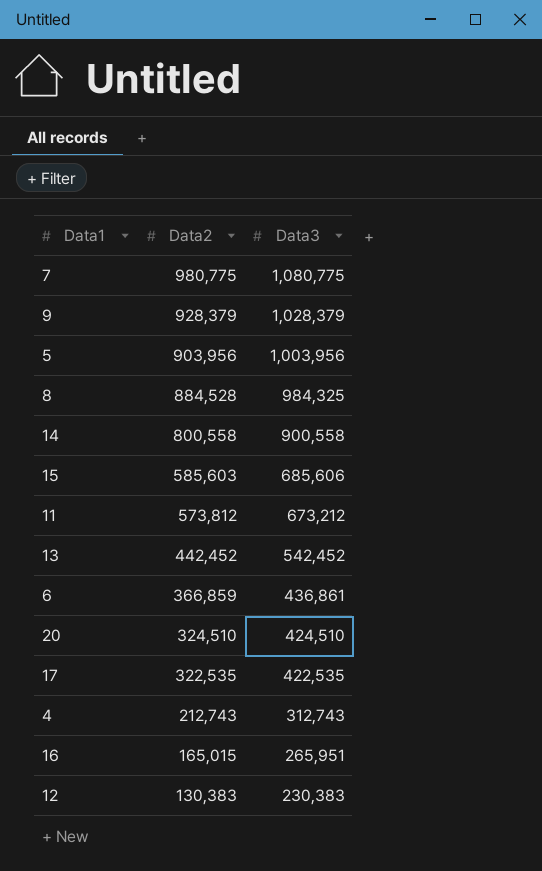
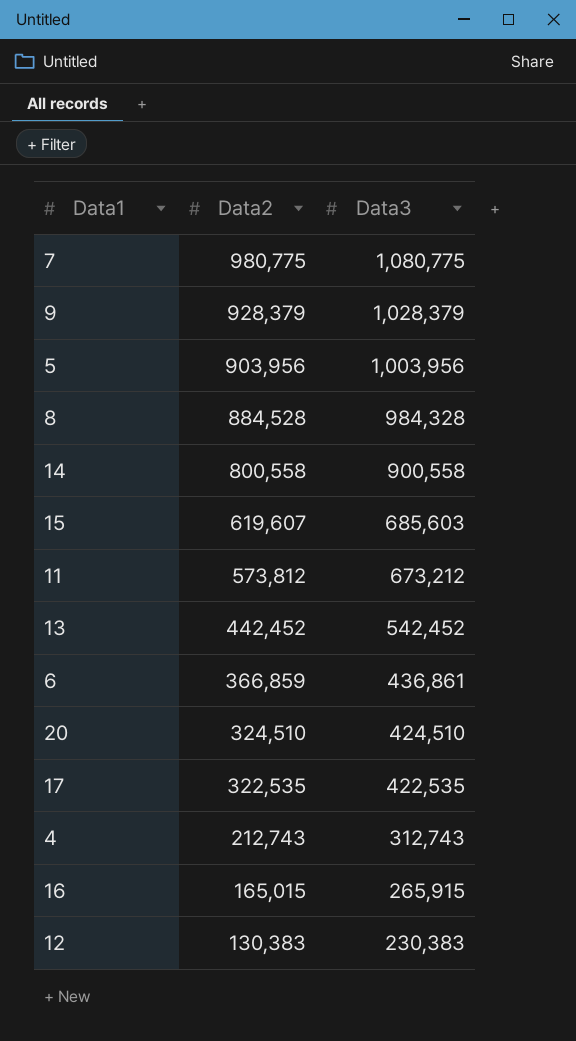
8 | Data3: 984,325 -> 984,328
15 | Data2: 585,603 -> 619,607
15 | Data3: 685,606 -> 685,603
16 | Data3: 265,951 -> 265,915

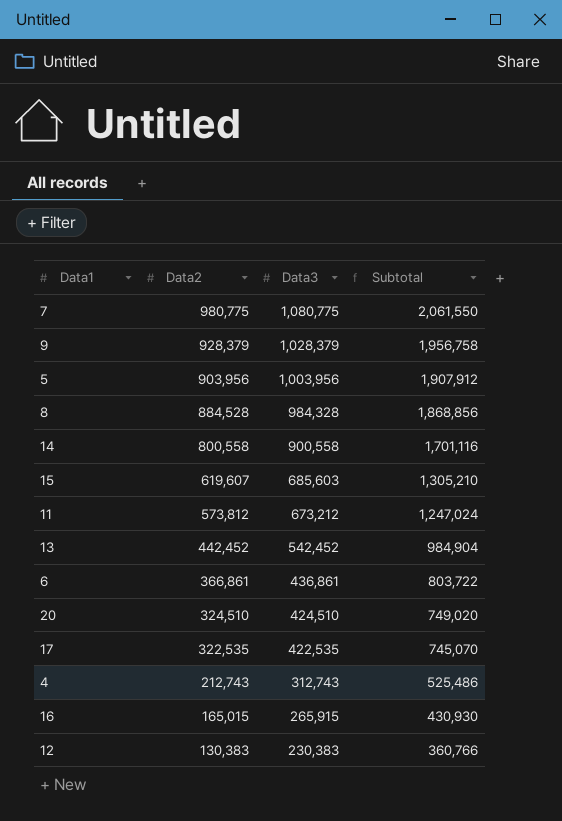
column Subtotal | formula: none -> [Data2] + [Data3]
6 | Data2: 366,859 -> 366,861

